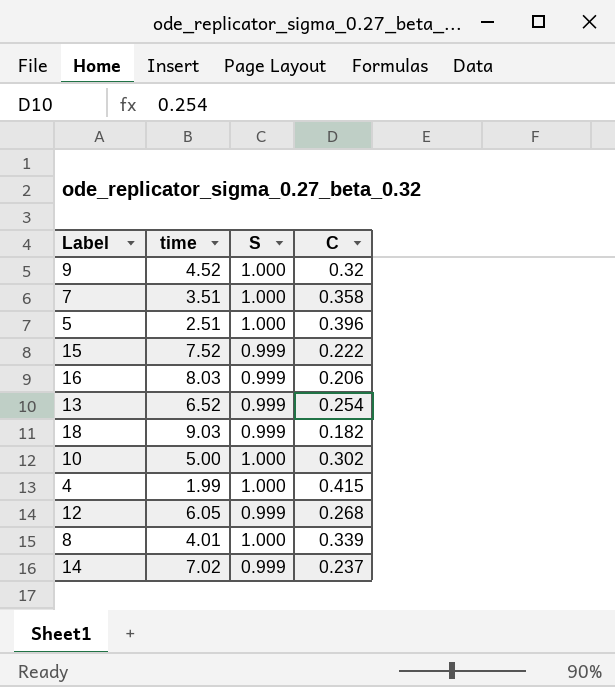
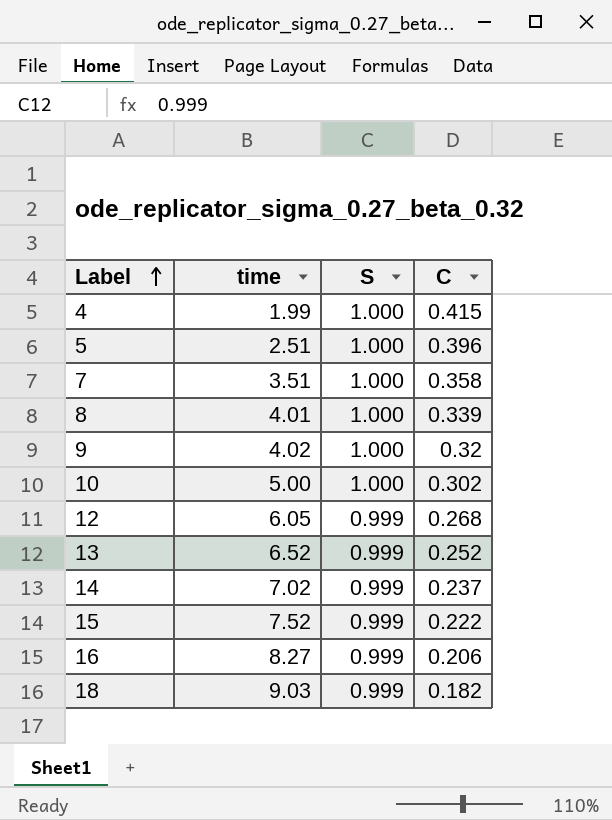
row order: none -> Label ascending
9 | time: 4.52 -> 4.02
13 | C: 0.254 -> 0.252
16 | time: 8.03 -> 8.27

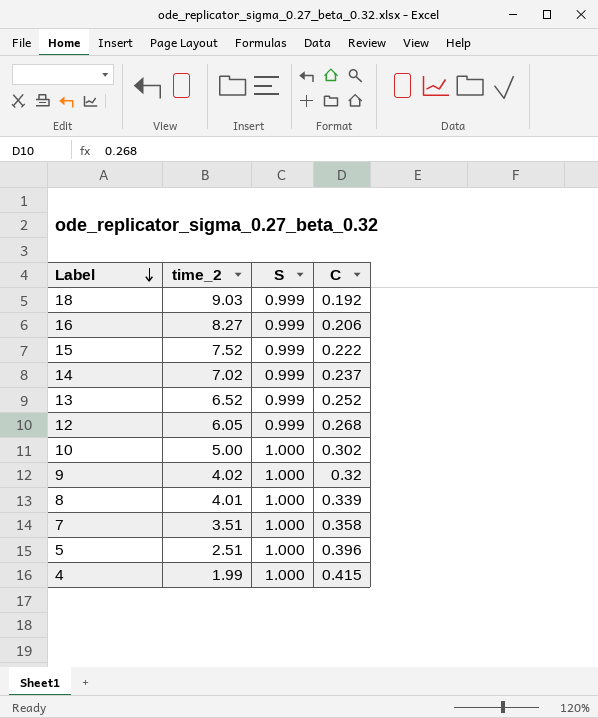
row order: Label ascending -> Label descending
column name: time -> time_2
18 | C: 0.182 -> 0.192

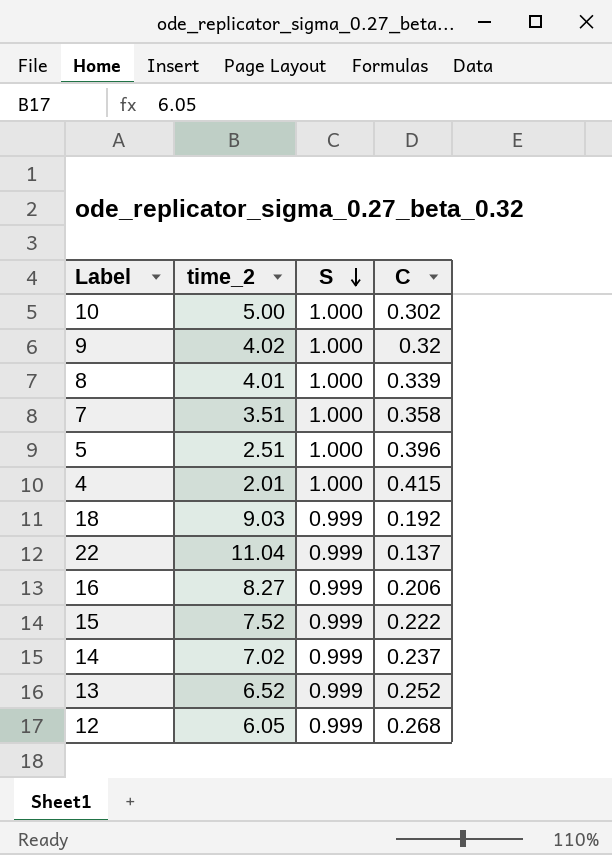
row order: Label descending -> S descending
4 | time_2: 1.99 -> 2.01
row 22: none -> 11.04 | 0.999 | 0.137

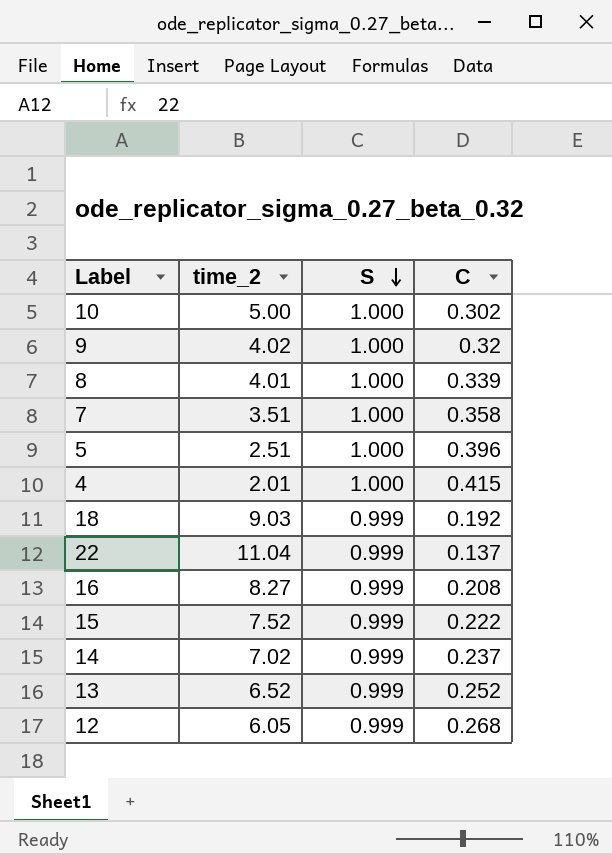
16 | C: 0.206 -> 0.208

